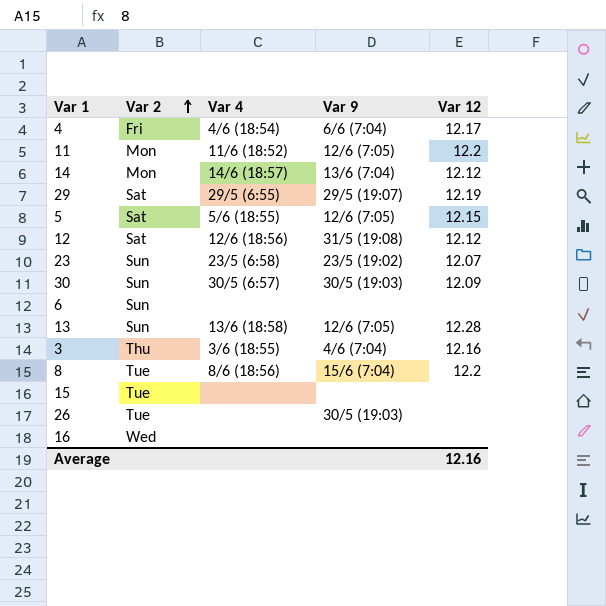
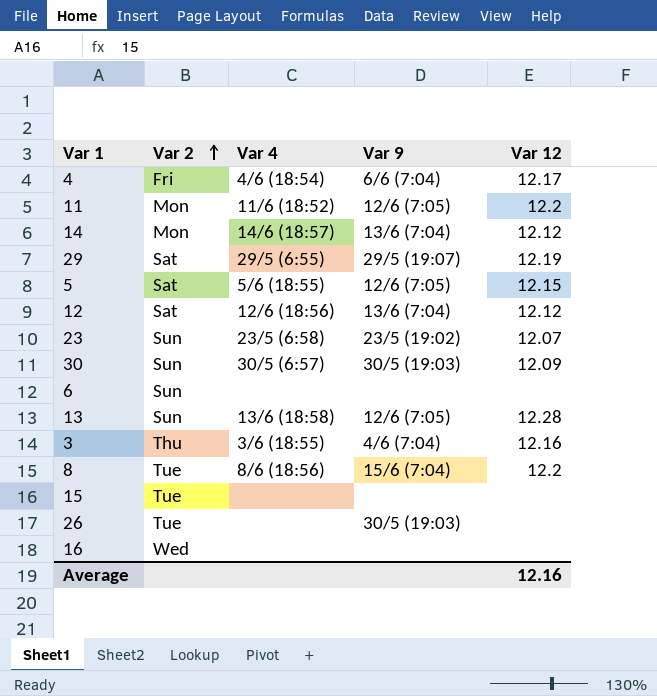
12 | Var 9: 31/5 (19:08) -> 13/6 (7:04)

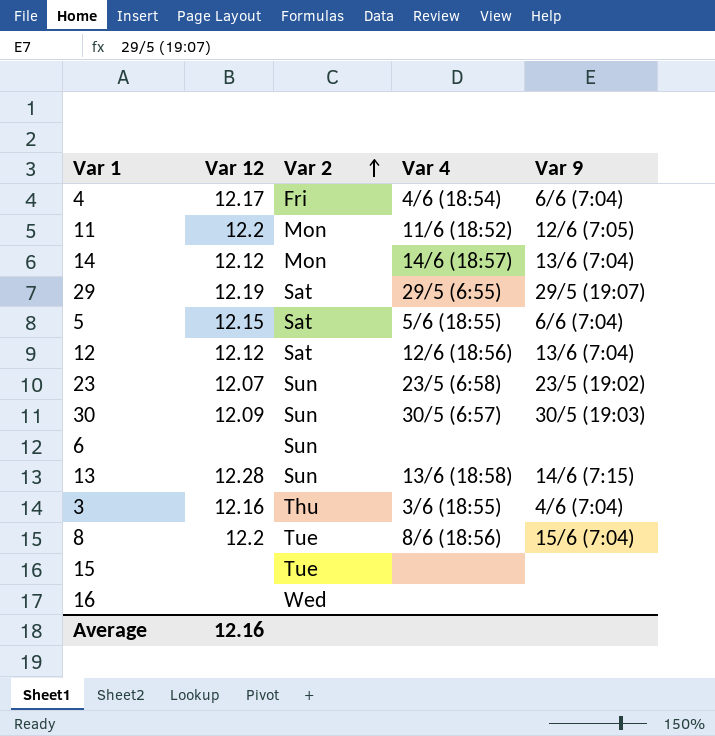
column Var 12 | position: 5 -> 2
row 26: Tue | none | 30/5 (19:03) | none -> none
5 | Var 9: 12/6 (7:05) -> 6/6 (7:04)
13 | Var 9: 12/6 (7:05) -> 14/6 (7:15)

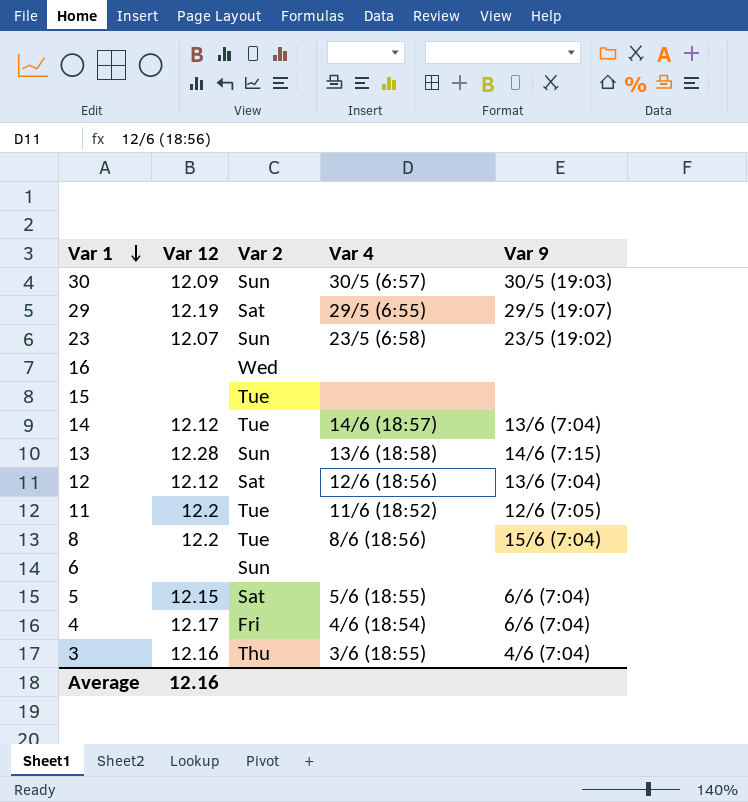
row order: Var 2 ascending -> Var 1 descending
14 | Var 2: Mon -> Tue
11 | Var 2: Mon -> Tue

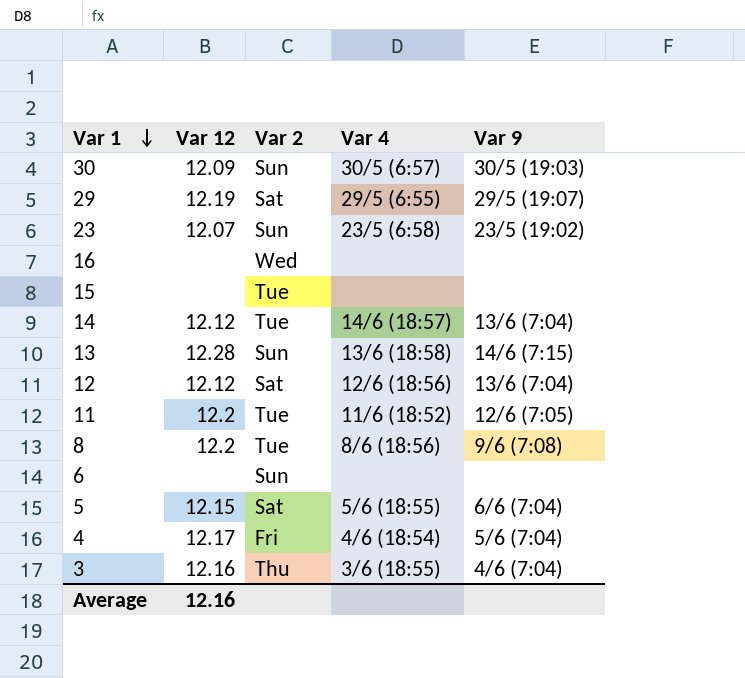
8 | Var 9: 15/6 (7:04) -> 9/6 (7:08)
4 | Var 9: 6/6 (7:04) -> 5/6 (7:04)

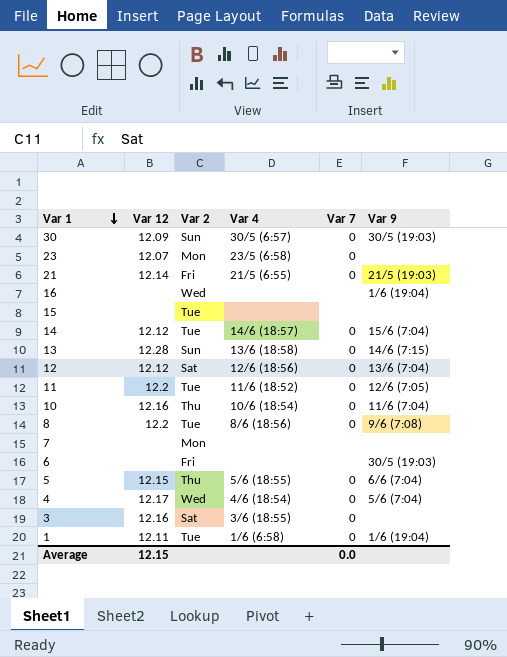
column Var 7 | position: none -> 5
row 29: 12.19 | Sat | 29/5 (6:55) | 29/5 (19:07) -> none
23 | Var 2: Sun -> Mon
23 | Var 9: 23/5 (19:02) -> none
row 21: none -> 12.14 | Fri | 21/5 (6:55) | 0 | 21/5 (19:03)
16 | Var 9: none -> 1/6 (19:04)
14 | Var 9: 13/6 (7:04) -> 15/6 (7:04)
row 10: none -> 12.16 | Thu | 10/6 (18:54) | 0 | 11/6 (7:04)
row 7: none -> none | Mon | none | none | none
6 | Var 2: Sun -> Fri
6 | Var 9: none -> 30/5 (19:03)
5 | Var 2: Sat -> Thu
4 | Var 2: Fri -> Wed
3 | Var 2: Thu -> Sat
3 | Var 9: 4/6 (7:04) -> none
row 1: none -> 12.11 | Tue | 1/6 (6:58) | 0 | 1/6 (19:04)
Average | Var 12: 12.16 -> 12.15

